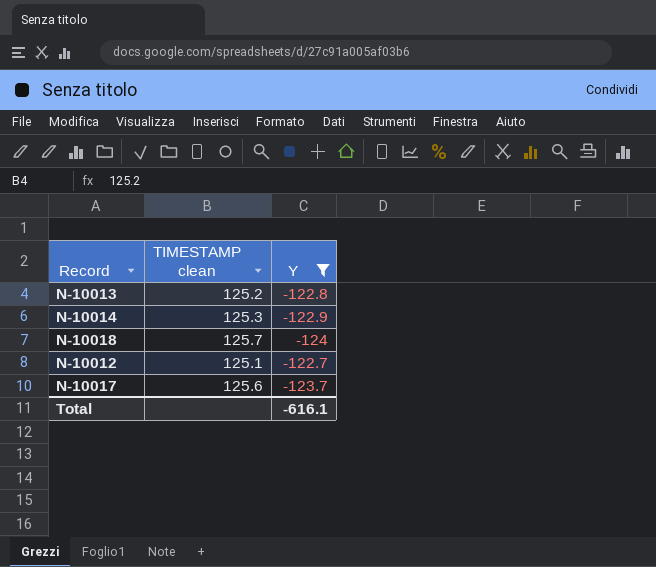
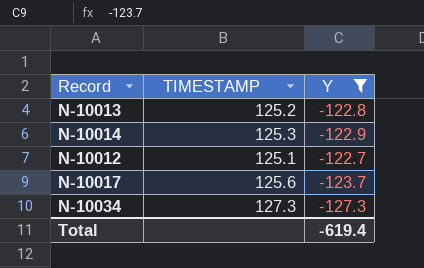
column name: TIMESTAMP clean -> TIMESTAMP
row N-10018: 125.7 | -124 -> none
row N-10034: none -> 127.3 | -127.3
Total | Y: -616.1 -> -619.4

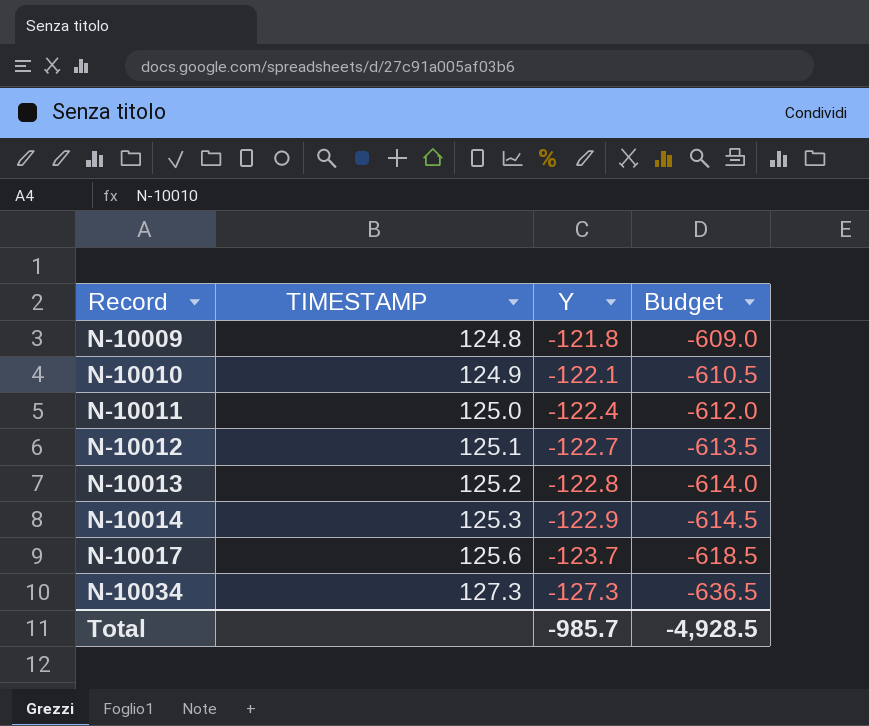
filter: Y <= -122.7 -> none
row order: none -> Record ascending
column Budget | formula: none -> [Y] * 5
Total | Y: -619.4 -> -985.7

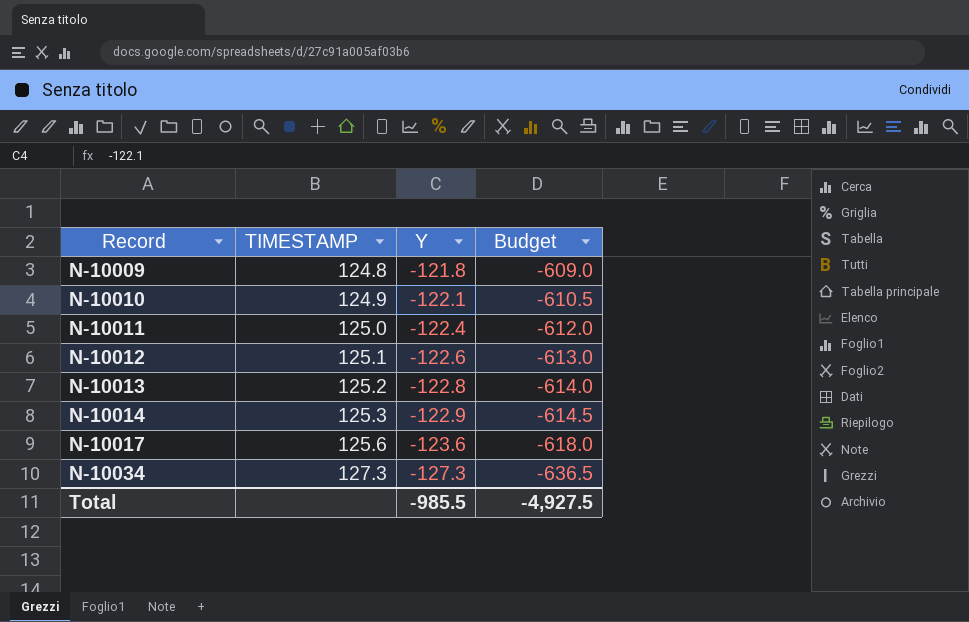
N-10012 | Y: -122.7 -> -122.6
N-10012 | Budget: -613.5 -> -613.0
N-10017 | Y: -123.7 -> -123.6
N-10017 | Budget: -618.5 -> -618.0
Total | Y: -985.7 -> -985.5
Total | Budget: -4,928.5 -> -4,927.5

